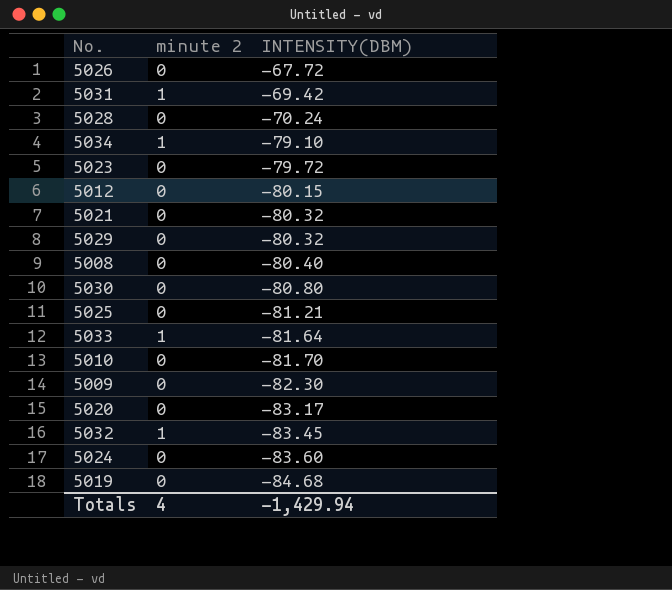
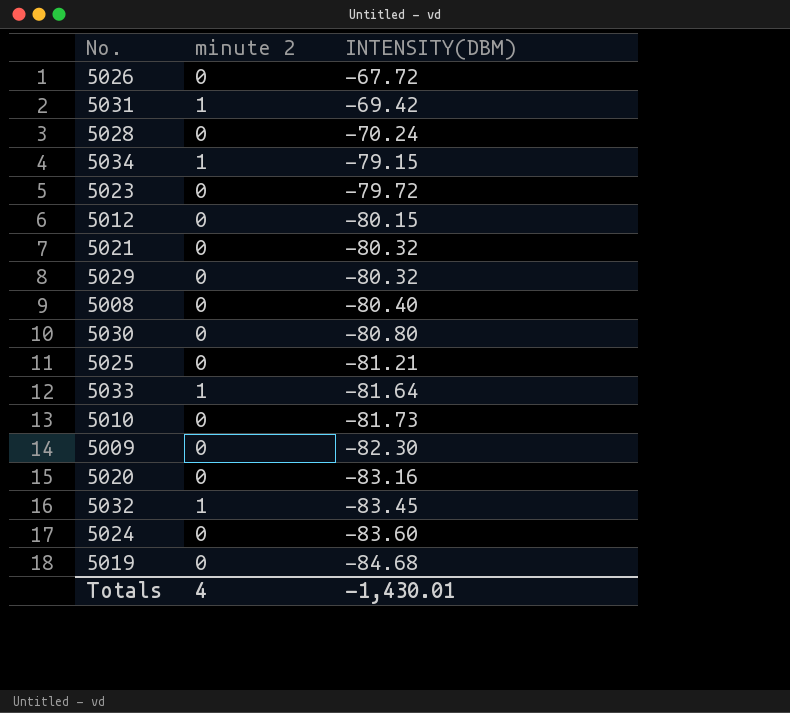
5034 | INTENSITY(DBM): -79.10 -> -79.15
5010 | INTENSITY(DBM): -81.70 -> -81.73
5020 | INTENSITY(DBM): -83.17 -> -83.16
Totals | INTENSITY(DBM): -1,429.94 -> -1,430.01

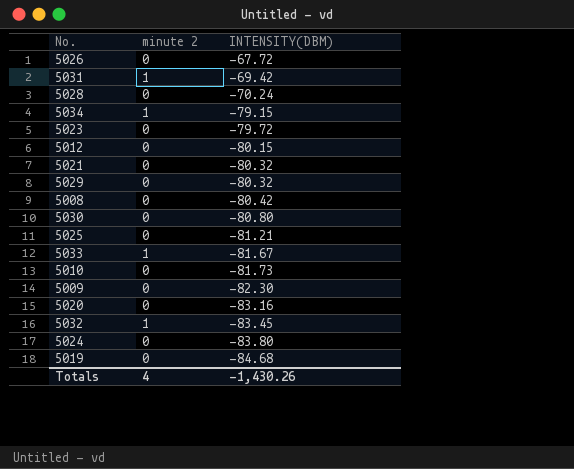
5008 | INTENSITY(DBM): -80.40 -> -80.42
5033 | INTENSITY(DBM): -81.64 -> -81.67
5024 | INTENSITY(DBM): -83.60 -> -83.80
Totals | INTENSITY(DBM): -1,430.01 -> -1,430.26

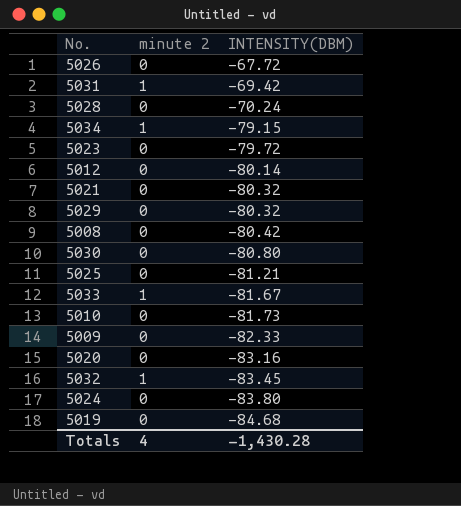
5012 | INTENSITY(DBM): -80.15 -> -80.14
5009 | INTENSITY(DBM): -82.30 -> -82.33
Totals | INTENSITY(DBM): -1,430.26 -> -1,430.28

